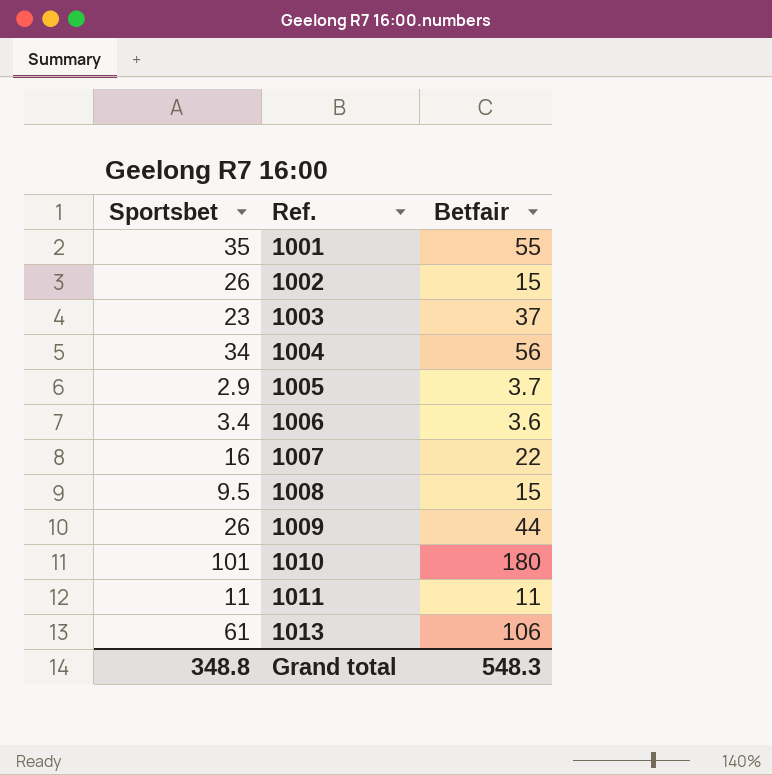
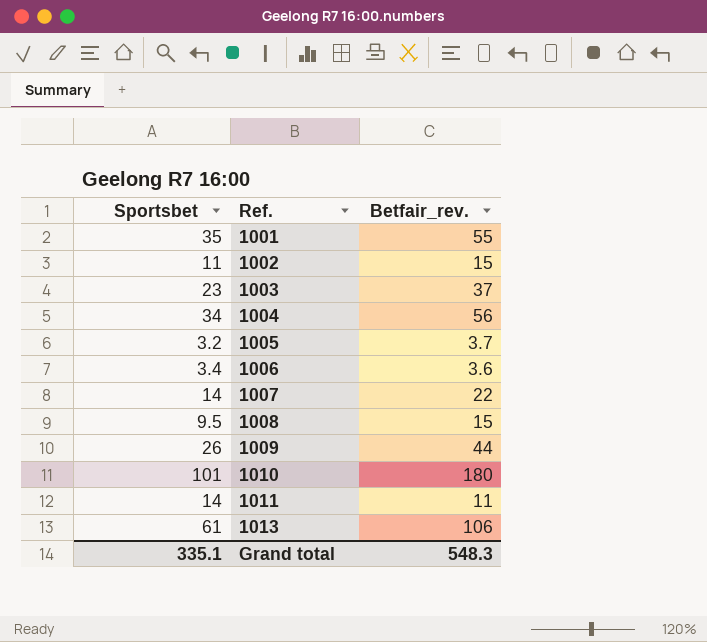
column name: Betfair -> Betfair_rev.
1002 | Sportsbet: 26 -> 11
1005 | Sportsbet: 2.9 -> 3.2
1007 | Sportsbet: 16 -> 14
1011 | Sportsbet: 11 -> 14
Grand total | Sportsbet: 348.8 -> 335.1

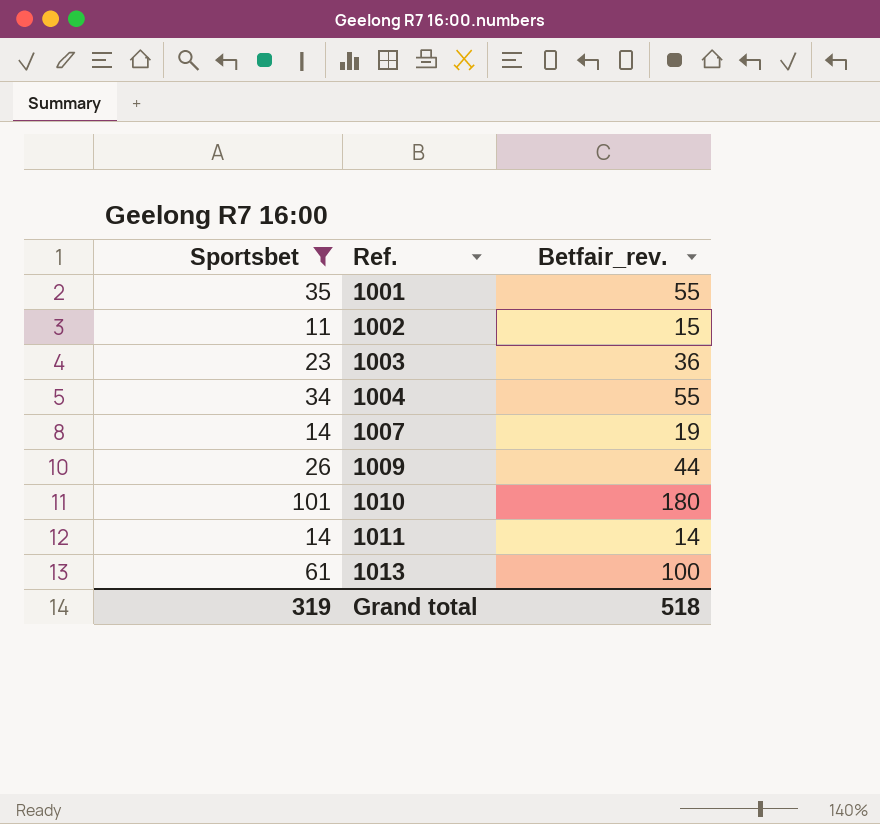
filter: none -> Sportsbet >= 11
1003 | Betfair_rev.: 37 -> 36
1004 | Betfair_rev.: 56 -> 55
1007 | Betfair_rev.: 22 -> 19
1011 | Betfair_rev.: 11 -> 14
1013 | Betfair_rev.: 106 -> 100
Grand total | Sportsbet: 335.1 -> 319
Grand total | Betfair_rev.: 548.3 -> 518

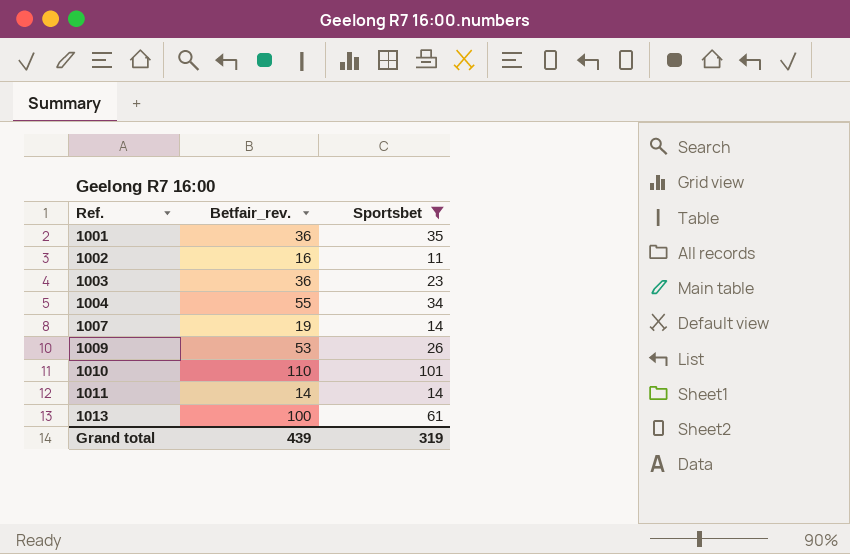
column Sportsbet | position: 1 -> 3
1001 | Betfair_rev.: 55 -> 36
1002 | Betfair_rev.: 15 -> 16
1009 | Betfair_rev.: 44 -> 53
1010 | Betfair_rev.: 180 -> 110
Grand total | Betfair_rev.: 518 -> 439

